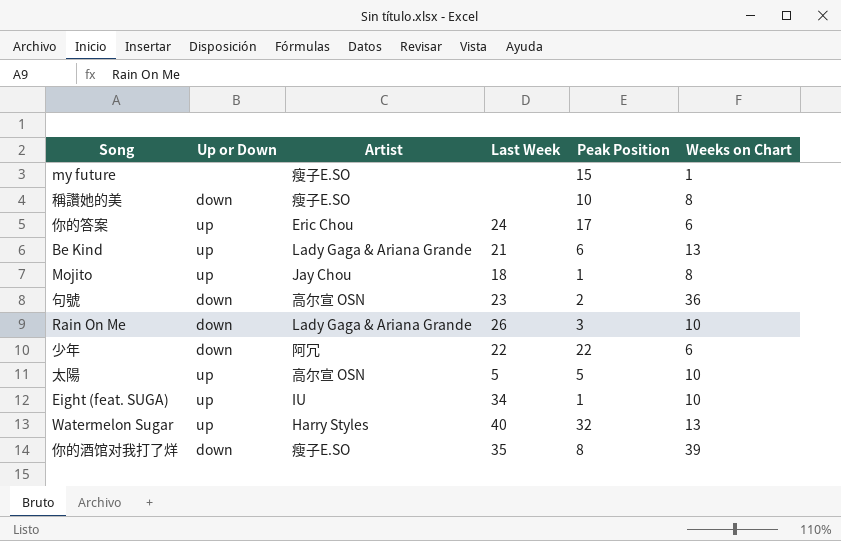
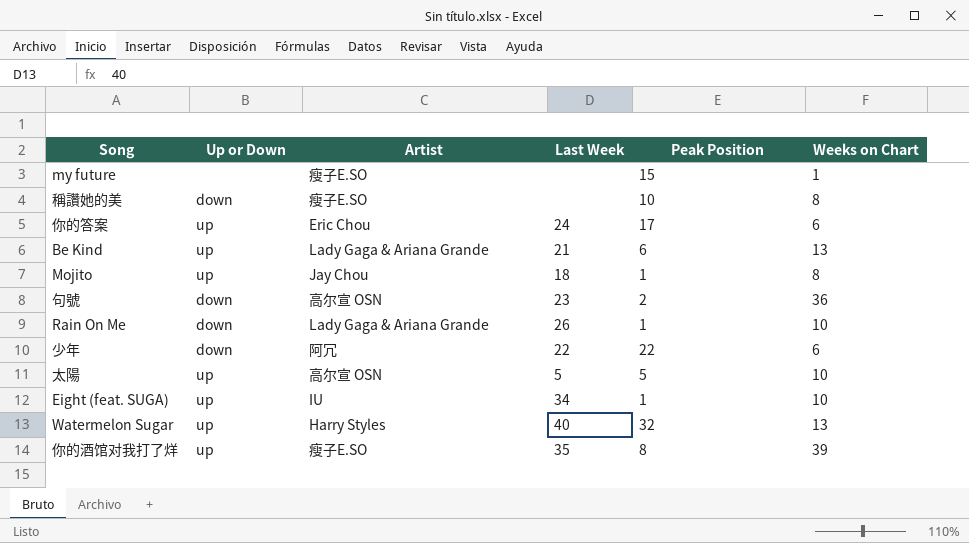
Rain On Me | Peak Position: 3 -> 1
你的酒馆对我打了烊 | Up or Down: down -> up

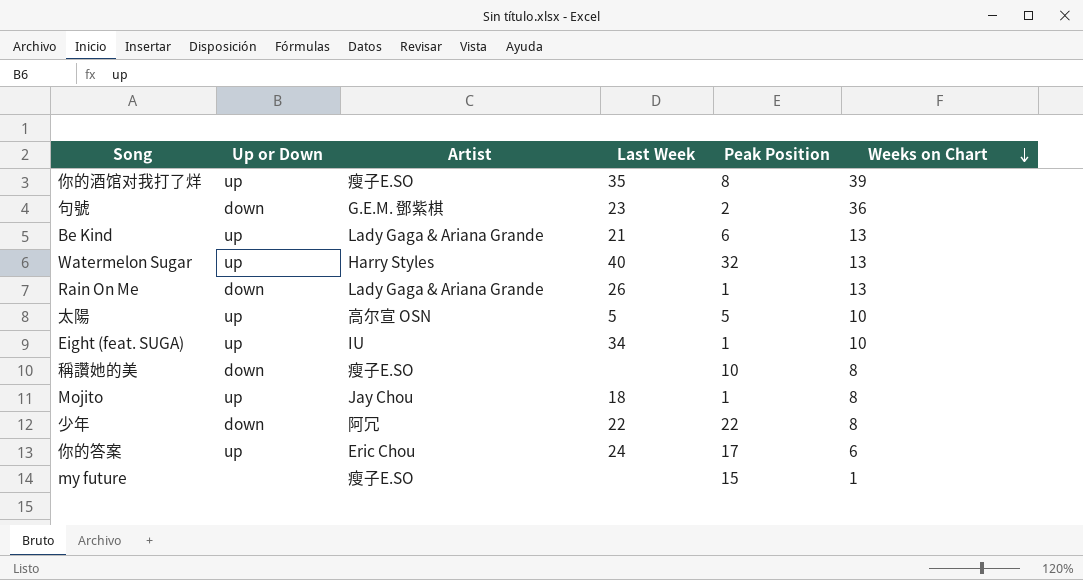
row order: none -> Weeks on Chart descending
句號 | Artist: 高尔宣 OSN -> G.E.M. 鄧紫棋
Rain On Me | Weeks on Chart: 10 -> 13
少年 | Weeks on Chart: 6 -> 8

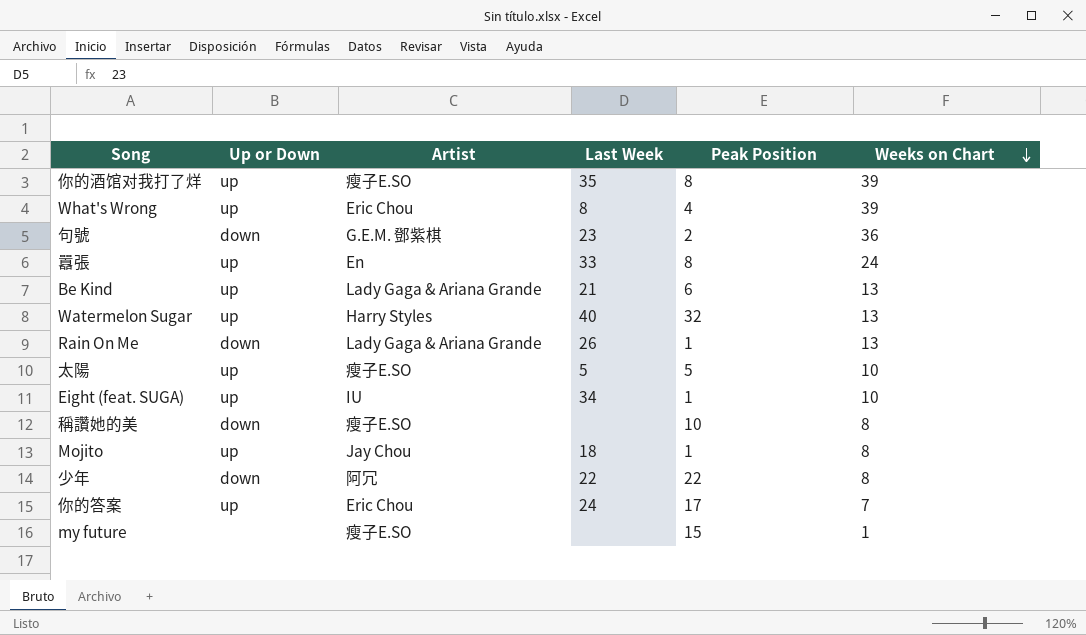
row What's Wrong: none -> up | Eric Chou | 8 | 4 | 39
row 囂張: none -> up | En | 33 | 8 | 24
太陽 | Artist: 高尔宣 OSN -> 瘦子E.SO
你的答案 | Weeks on Chart: 6 -> 7

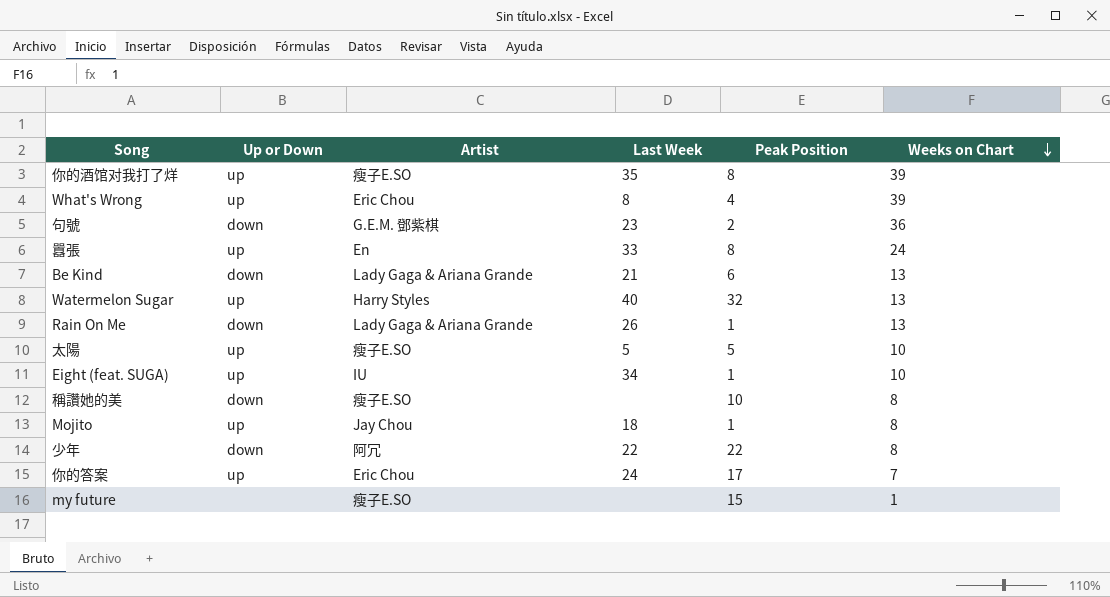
Be Kind | Up or Down: up -> down

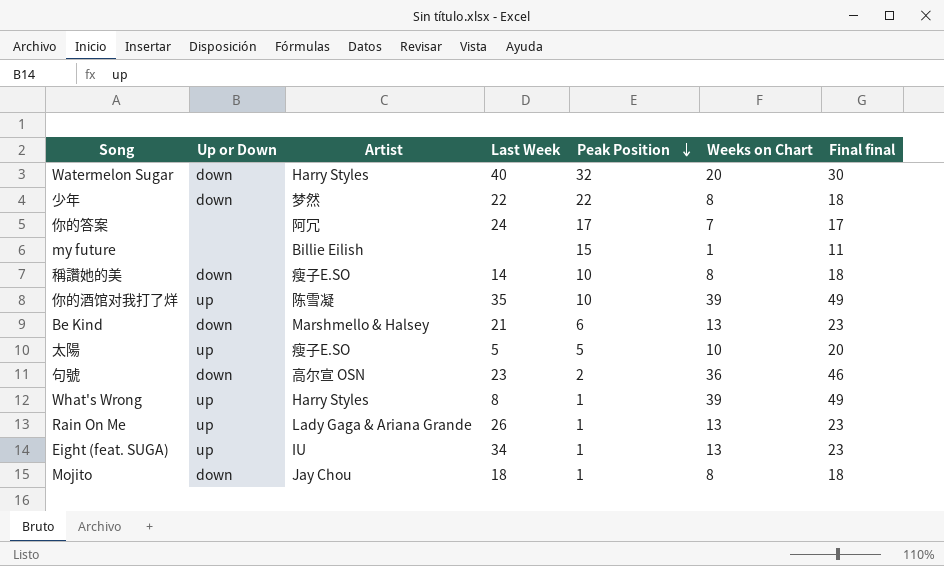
row order: Weeks on Chart descending -> Peak Position descending
column Final final | formula: none -> [Weeks on Chart] + 10
row 囂張: up | En | 33 | 8 | 24 -> none
Watermelon Sugar | Up or Down: up -> down
Watermelon Sugar | Weeks on Chart: 13 -> 20
少年 | Artist: 阿冗 -> 梦然
你的答案 | Up or Down: up -> none
你的答案 | Artist: Eric Chou -> 阿冗
my future | Artist: 瘦子E.SO -> Billie Eilish
稱讚她的美 | Last Week: none -> 14
你的酒馆对我打了烊 | Artist: 瘦子E.SO -> 陈雪凝
你的酒馆对我打了烊 | Peak Position: 8 -> 10
Be Kind | Artist: Lady Gaga & Ariana Grande -> Marshmello & Halsey
句號 | Artist: G.E.M. 鄧紫棋 -> 高尔宣 OSN
What's Wrong | Artist: Eric Chou -> Harry Styles
What's Wrong | Peak Position: 4 -> 1
Rain On Me | Up or Down: down -> up
Eight (feat. SUGA) | Weeks on Chart: 10 -> 13
Mojito | Up or Down: up -> down

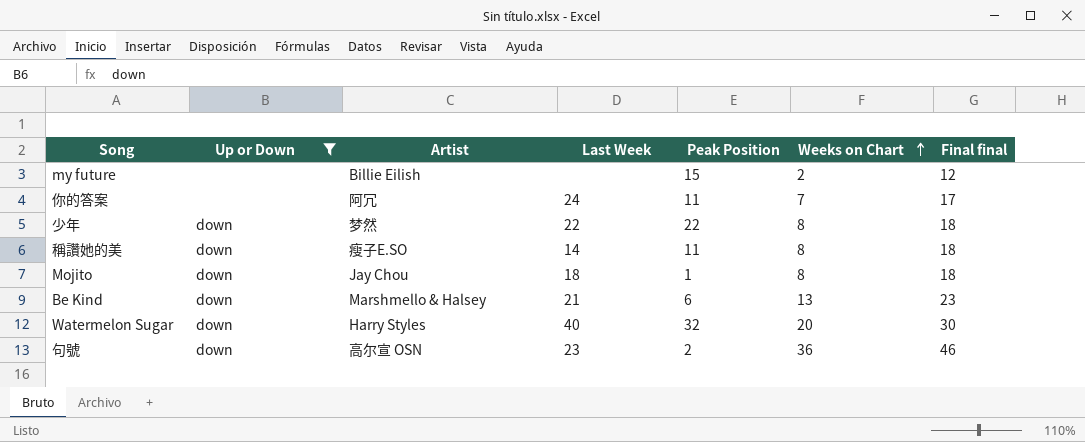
filter: none -> Up or Down != up
row order: Peak Position descending -> Weeks on Chart ascending
my future | Weeks on Chart: 1 -> 2
my future | Final final: 11 -> 12
你的答案 | Peak Position: 17 -> 11
稱讚她的美 | Peak Position: 10 -> 11

